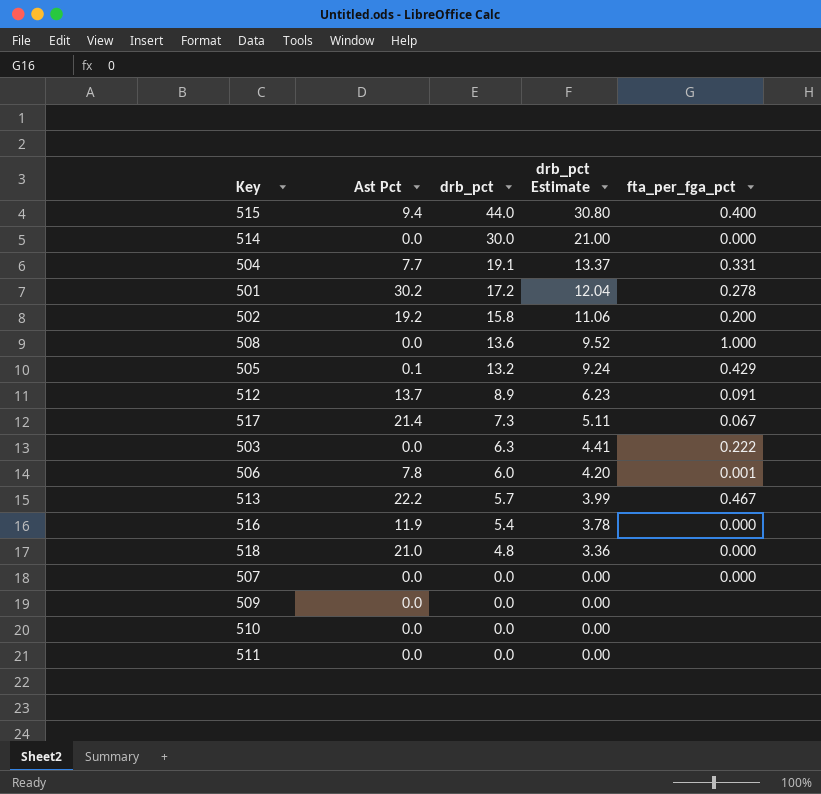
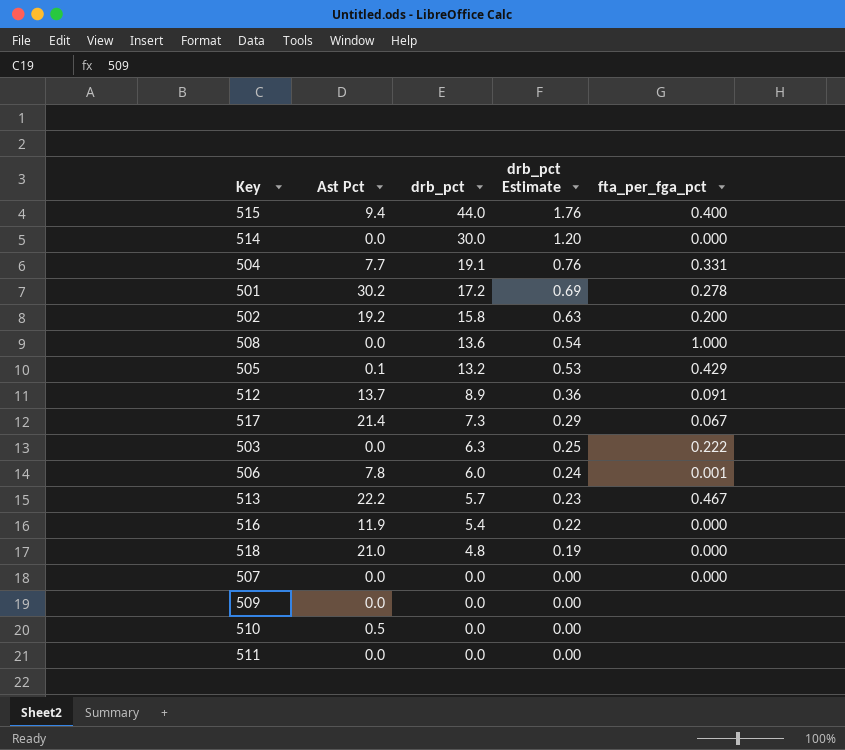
column drb_pct Estimate | formula: [drb_pct] * 0.7 -> [drb_pct] * 0.04
510 | Ast Pct: 0.0 -> 0.5

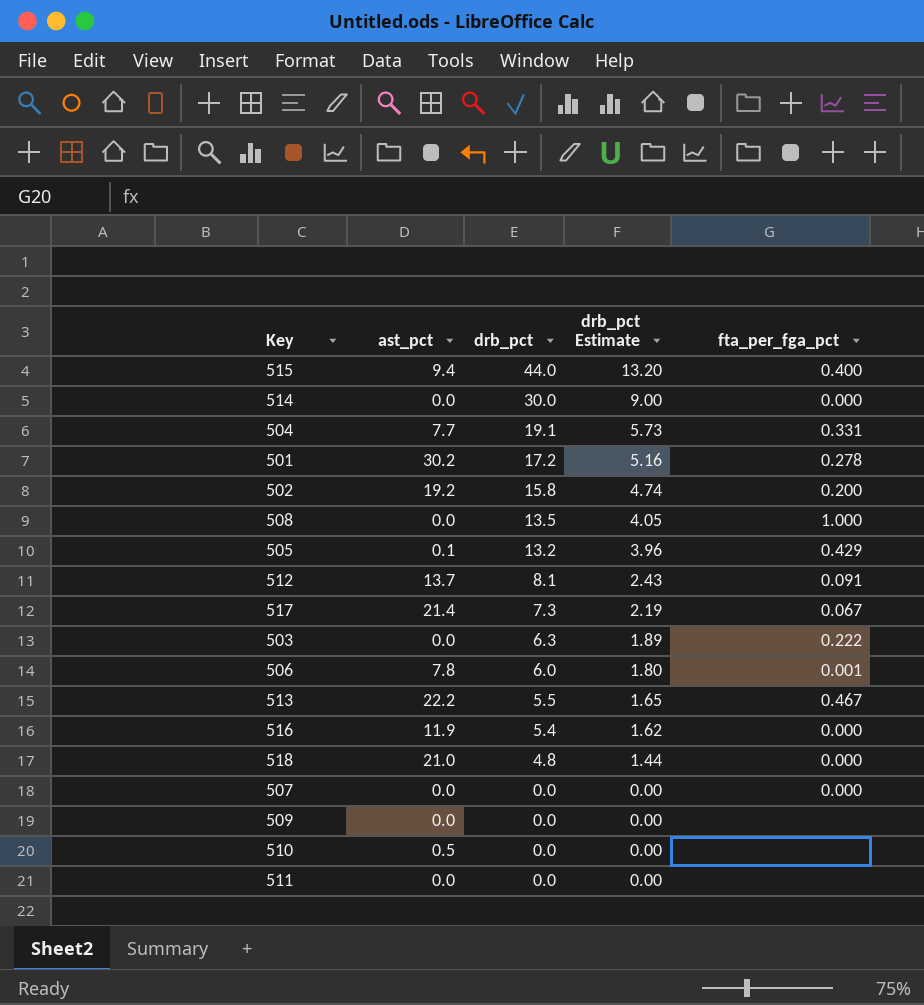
column name: Ast Pct -> ast_pct
column drb_pct Estimate | formula: [drb_pct] * 0.04 -> [drb_pct] * 0.3
508 | drb_pct: 13.6 -> 13.5
512 | drb_pct: 8.9 -> 8.1
513 | drb_pct: 5.7 -> 5.5

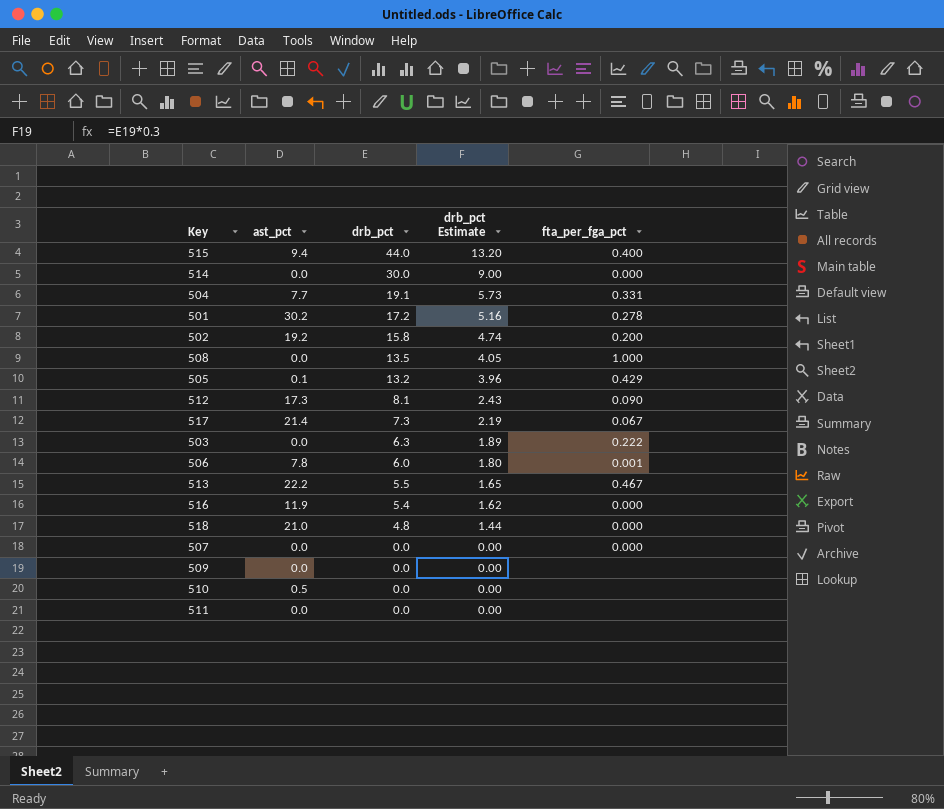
512 | ast_pct: 13.7 -> 17.3
512 | fta_per_fga_pct: 0.091 -> 0.090

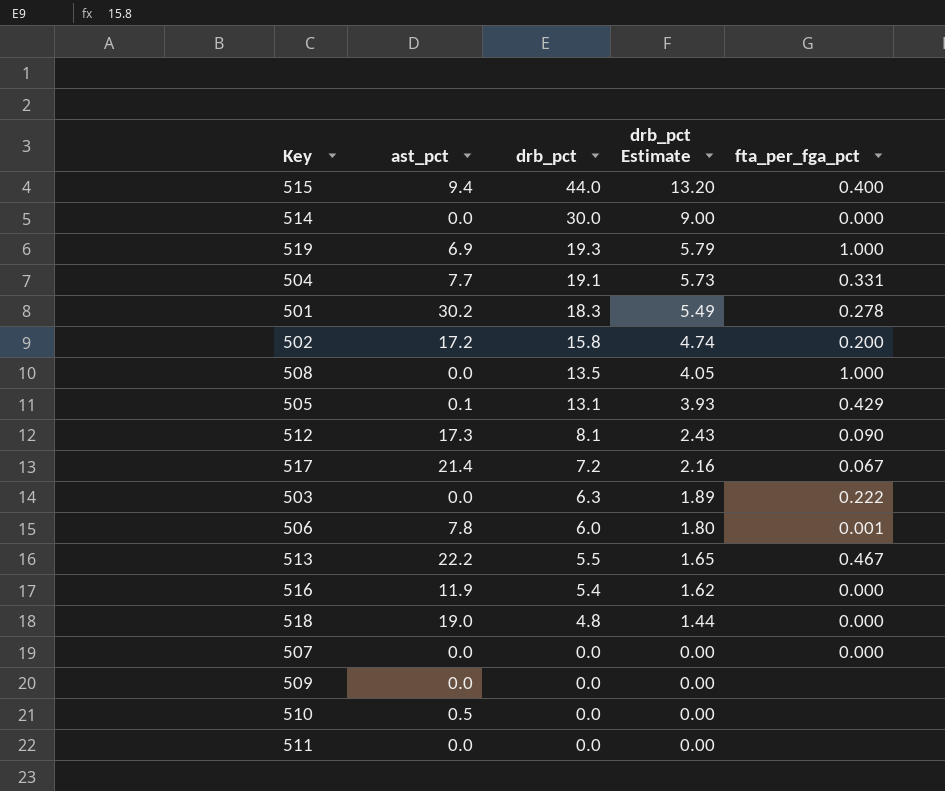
row 519: none -> 6.9 | 19.3 | 5.79 | 1.000
501 | drb_pct: 17.2 -> 18.3
501 | drb_pct Estimate: 5.16 -> 5.49
502 | ast_pct: 19.2 -> 17.2
505 | drb_pct: 13.2 -> 13.1
505 | drb_pct Estimate: 3.96 -> 3.93
517 | drb_pct: 7.3 -> 7.2
517 | drb_pct Estimate: 2.19 -> 2.16
518 | ast_pct: 21.0 -> 19.0

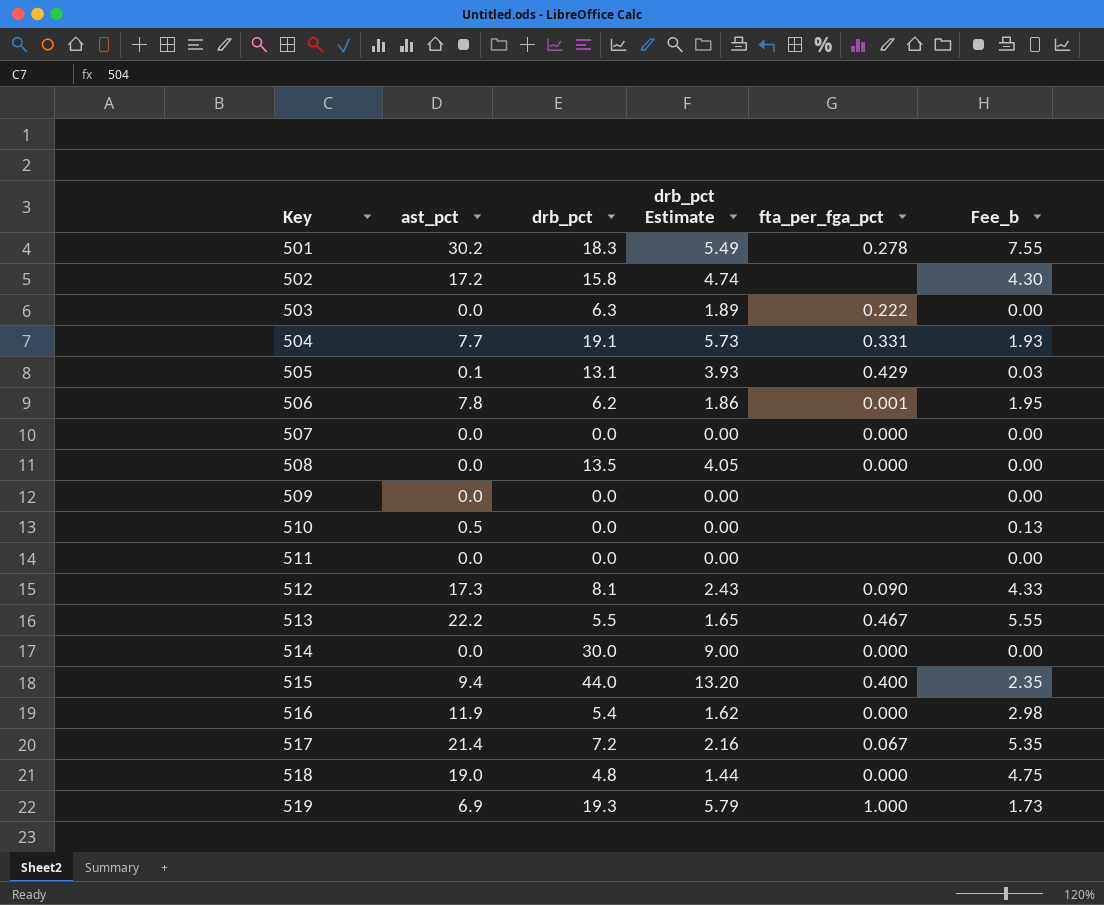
row order: drb_pct descending -> Key ascending
column Fee_b | formula: none -> [ast_pct] * 0.25
502 | fta_per_fga_pct: 0.200 -> none
506 | drb_pct: 6.0 -> 6.2
506 | drb_pct Estimate: 1.80 -> 1.86
508 | fta_per_fga_pct: 1.000 -> 0.000

